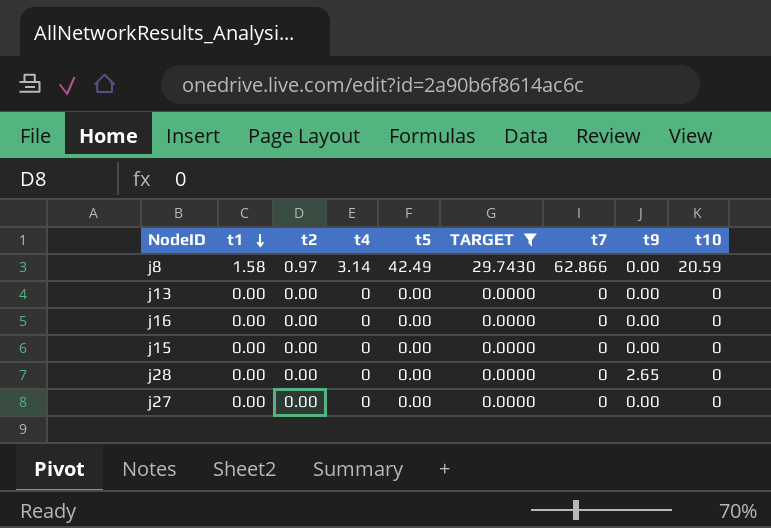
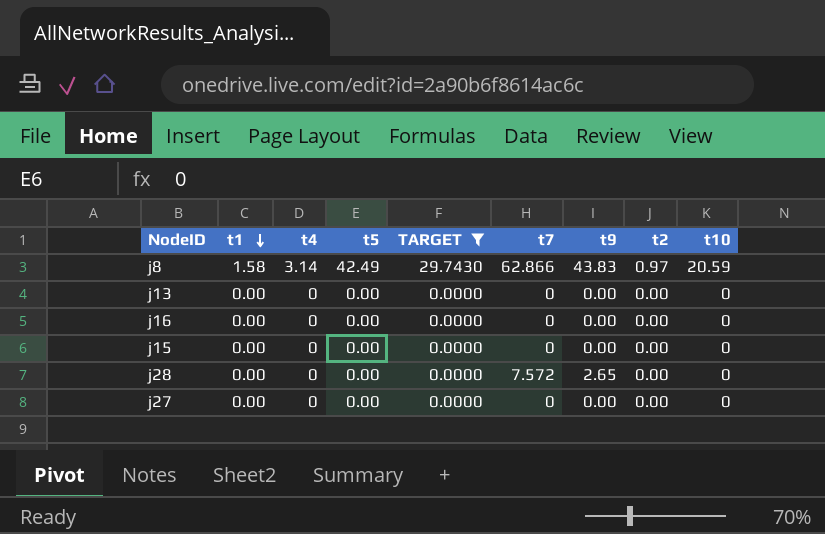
column t2 | position: 3 -> 8
j8 | t9: 0.00 -> 43.83
j28 | t7: 0 -> 7.572

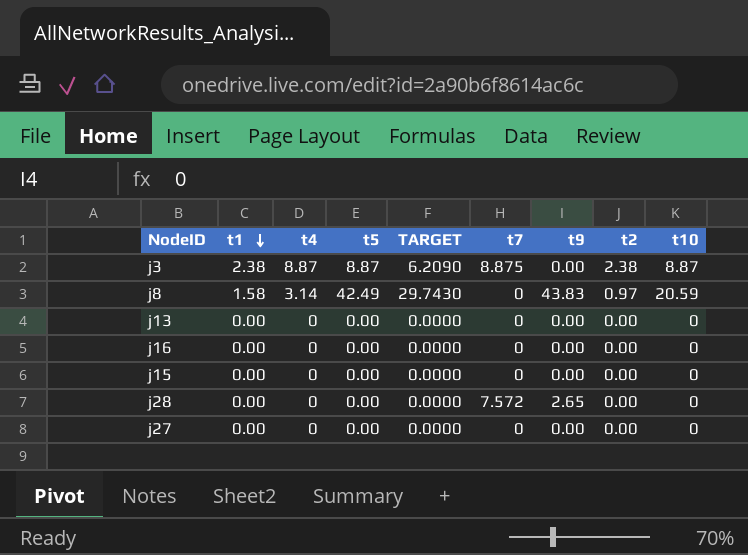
filter: TARGET != 6.2090 -> none
j8 | t7: 62.866 -> 0

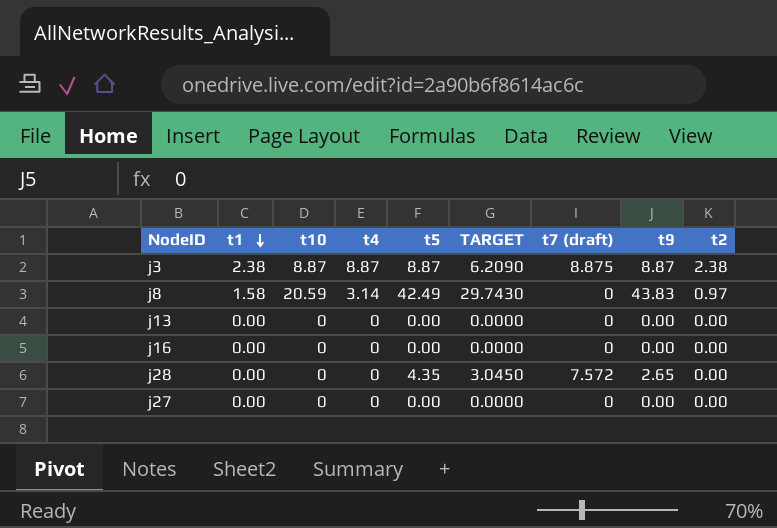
column t10 | position: 9 -> 3
column name: t7 -> t7 (draft)
row j15: 0.00 | 0 | 0.00 | 0.0000 | 0 | 0.00 | 0.00 | 0 -> none
j3 | t9: 0.00 -> 8.87
j28 | t5: 0.00 -> 4.35
j28 | TARGET: 0.0000 -> 3.0450

